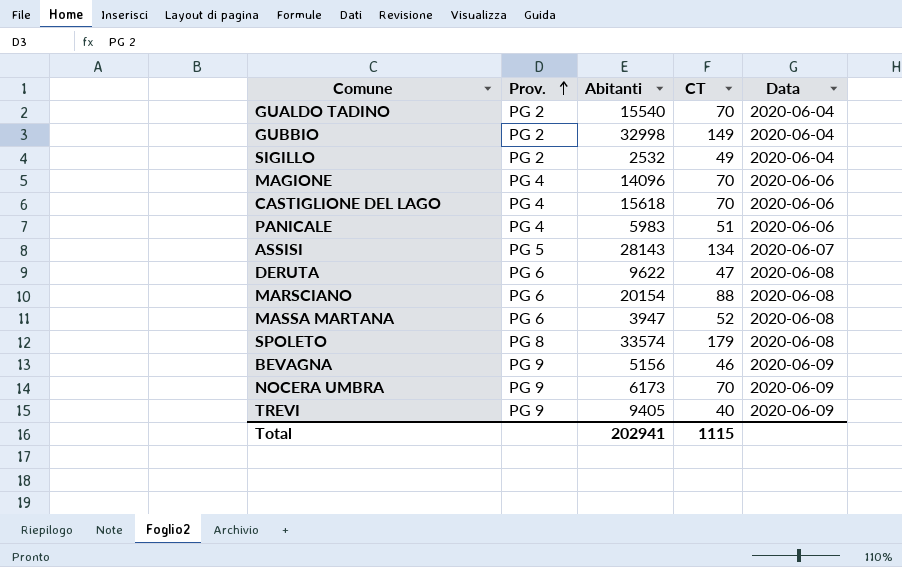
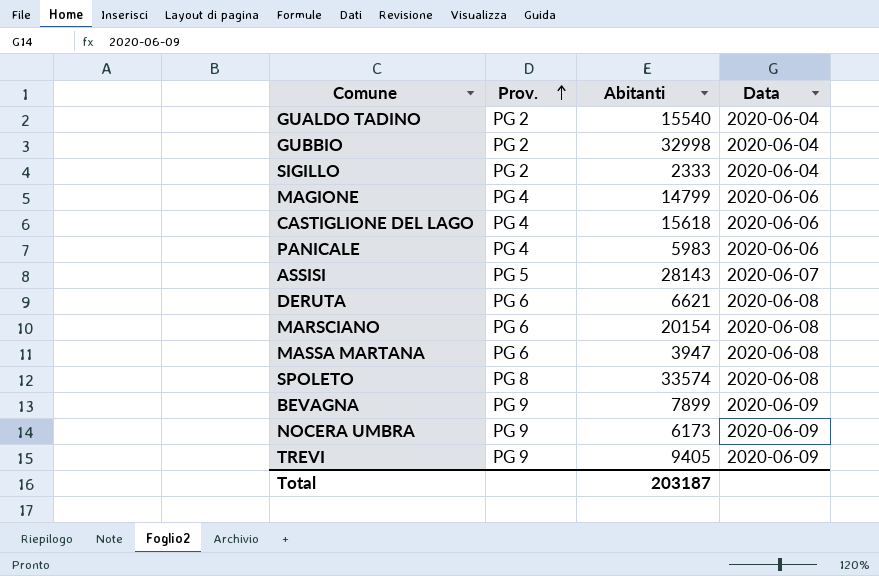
column CT | position: 4 -> none
SIGILLO | Abitanti: 2532 -> 2333
MAGIONE | Abitanti: 14096 -> 14799
DERUTA | Abitanti: 9622 -> 6621
BEVAGNA | Abitanti: 5156 -> 7899
Total | Abitanti: 202941 -> 203187

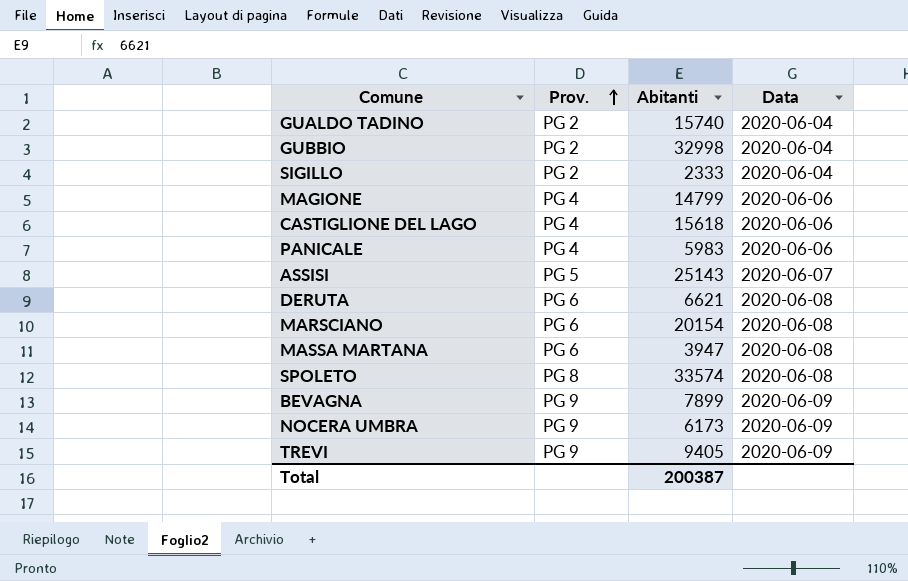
GUALDO TADINO | Abitanti: 15540 -> 15740
ASSISI | Abitanti: 28143 -> 25143
Total | Abitanti: 203187 -> 200387

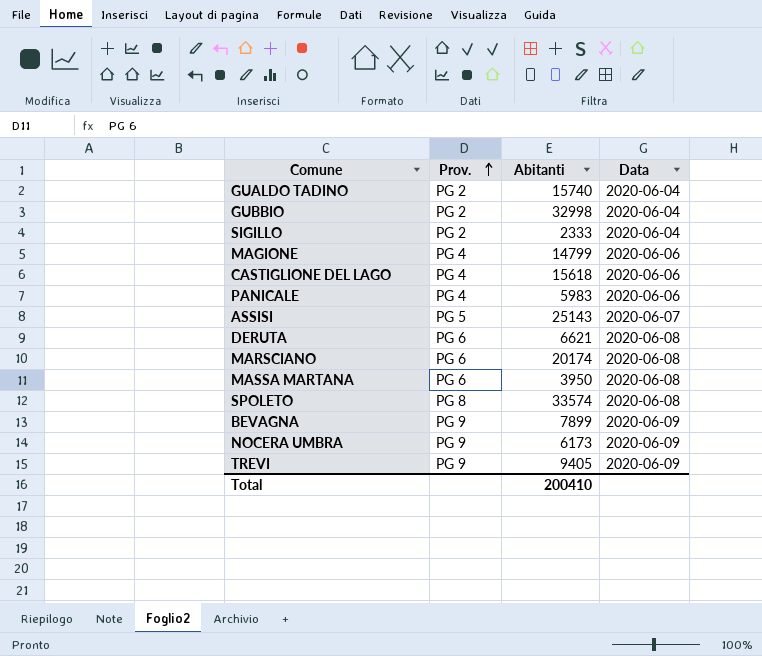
MARSCIANO | Abitanti: 20154 -> 20174
MASSA MARTANA | Abitanti: 3947 -> 3950
Total | Abitanti: 200387 -> 200410

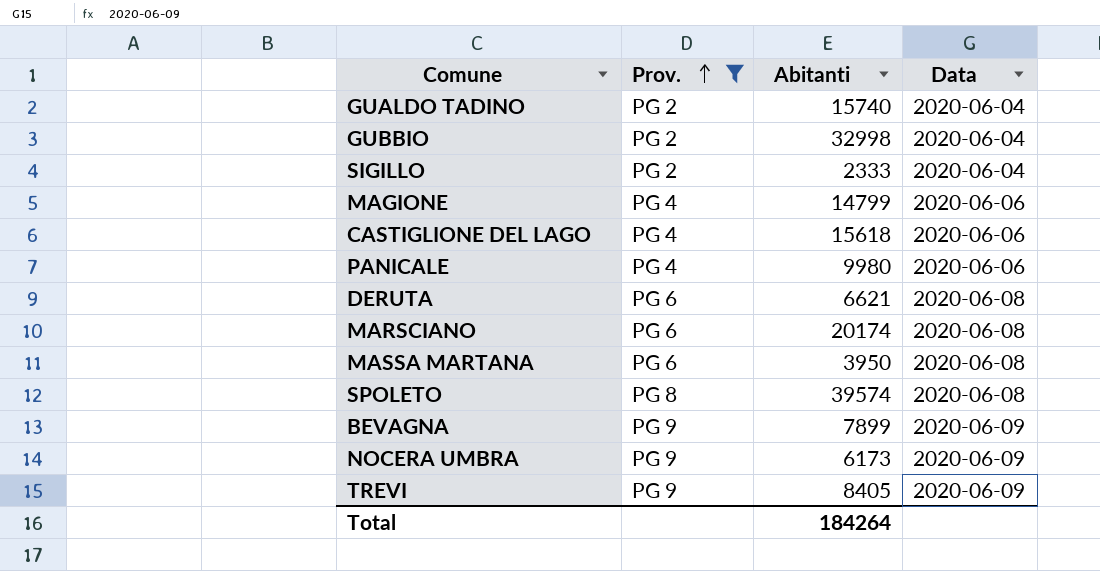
filter: none -> Prov. != PG 5
PANICALE | Abitanti: 5983 -> 9980
SPOLETO | Abitanti: 33574 -> 39574
TREVI | Abitanti: 9405 -> 8405
Total | Abitanti: 200410 -> 184264

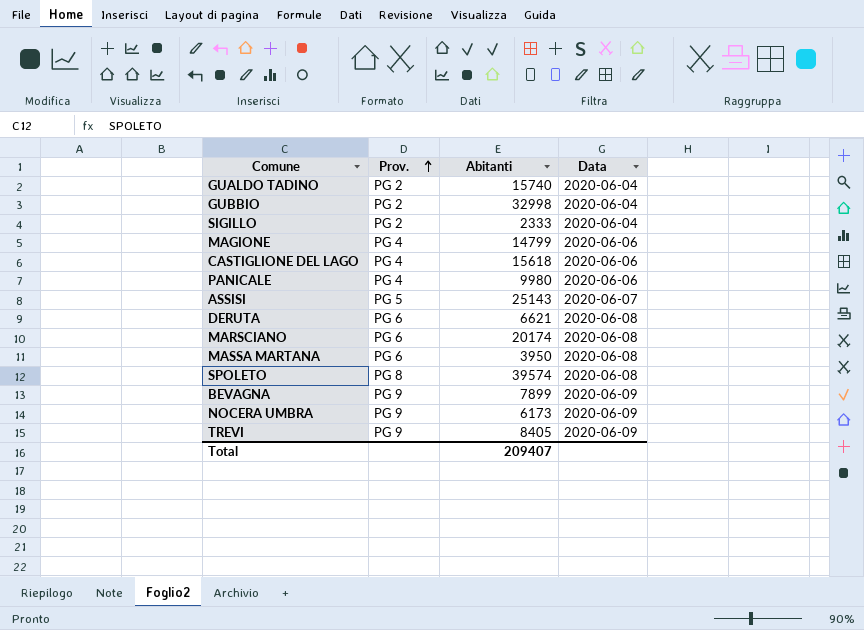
filter: Prov. != PG 5 -> none
Total | Abitanti: 184264 -> 209407

